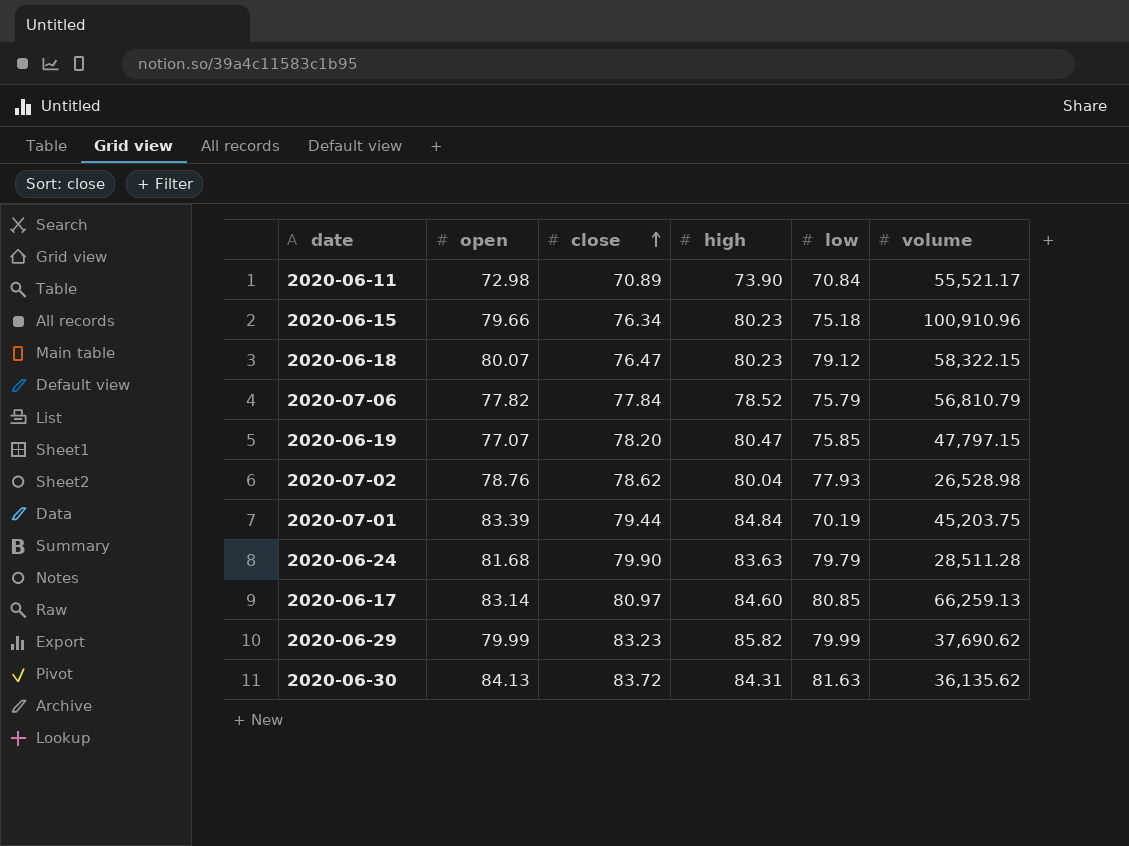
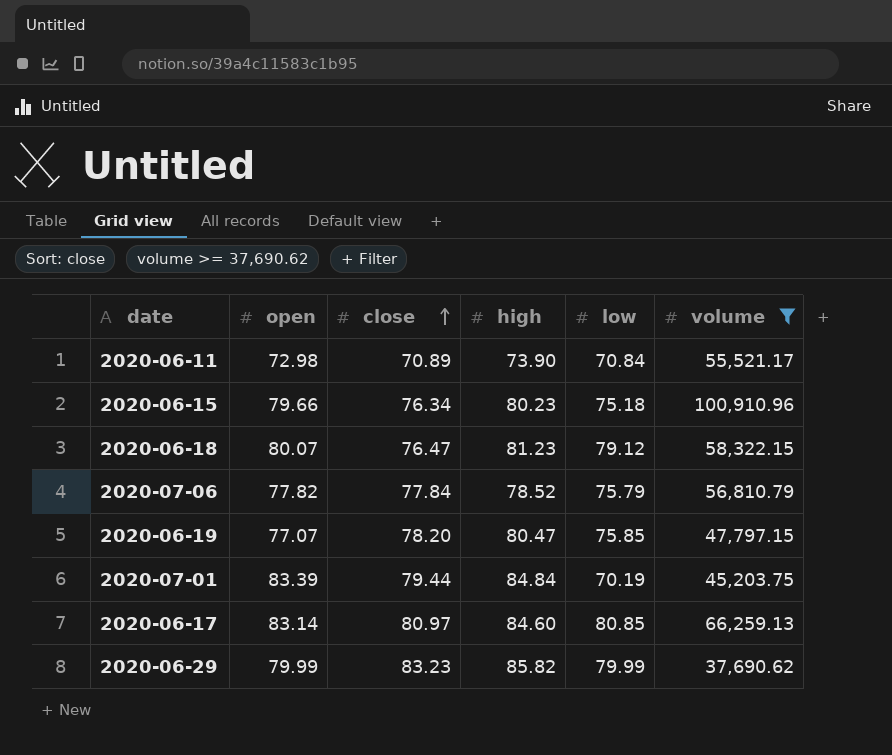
filter: none -> volume >= 37,690.62
2020-06-18 | high: 80.23 -> 81.23

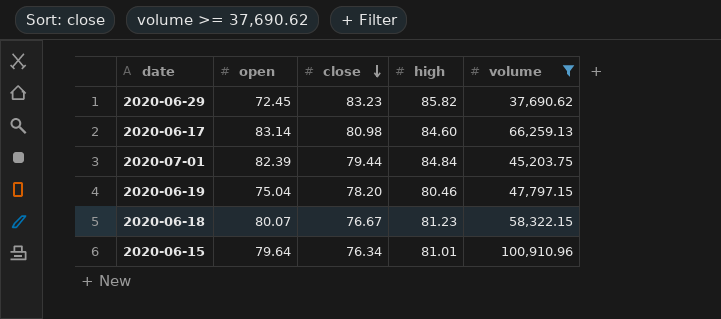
row order: close ascending -> close descending
column low | position: 5 -> none
row 2020-06-11: 72.98 | 70.89 | 73.90 | 70.84 | 55,521.17 -> none
row 2020-07-06: 77.82 | 77.84 | 78.52 | 75.79 | 56,810.79 -> none
2020-06-29 | open: 79.99 -> 72.45
2020-06-17 | close: 80.97 -> 80.98
2020-07-01 | open: 83.39 -> 82.39
2020-06-19 | open: 77.07 -> 75.04
2020-06-19 | high: 80.47 -> 80.46
2020-06-18 | close: 76.47 -> 76.67
2020-06-15 | open: 79.66 -> 79.64
2020-06-15 | high: 80.23 -> 81.01

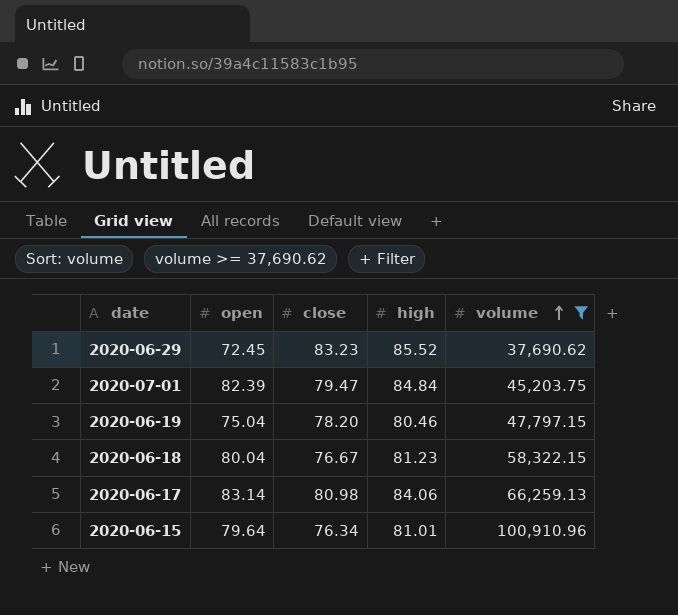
row order: close descending -> volume ascending
2020-06-29 | high: 85.82 -> 85.52
2020-07-01 | close: 79.44 -> 79.47
2020-06-18 | open: 80.07 -> 80.04
2020-06-17 | high: 84.60 -> 84.06

